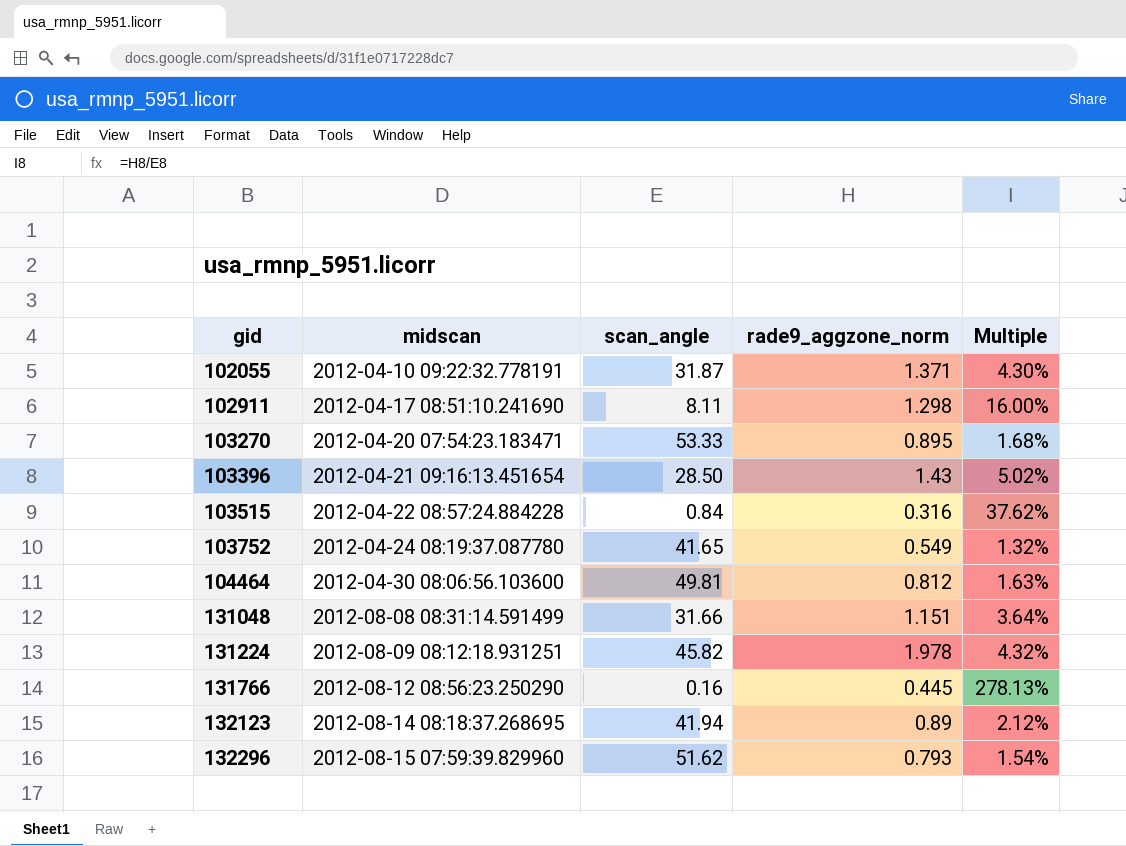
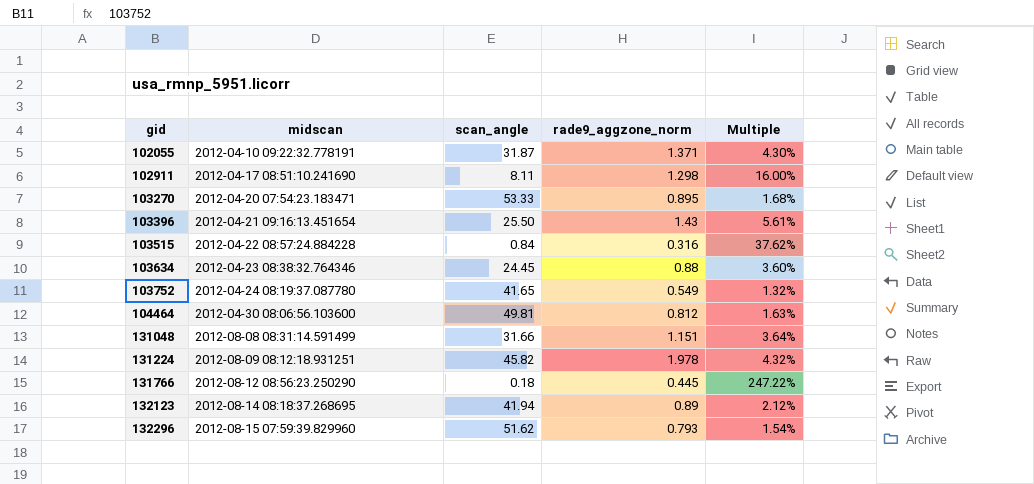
103396 | scan_angle: 28.50 -> 25.50
103396 | Multiple: 5.02% -> 5.61%
row 103634: none -> 2012-04-23 08:38:32.764346 | 24.45 | 0.88 | 3.60%
131766 | scan_angle: 0.16 -> 0.18
131766 | Multiple: 278.13% -> 247.22%

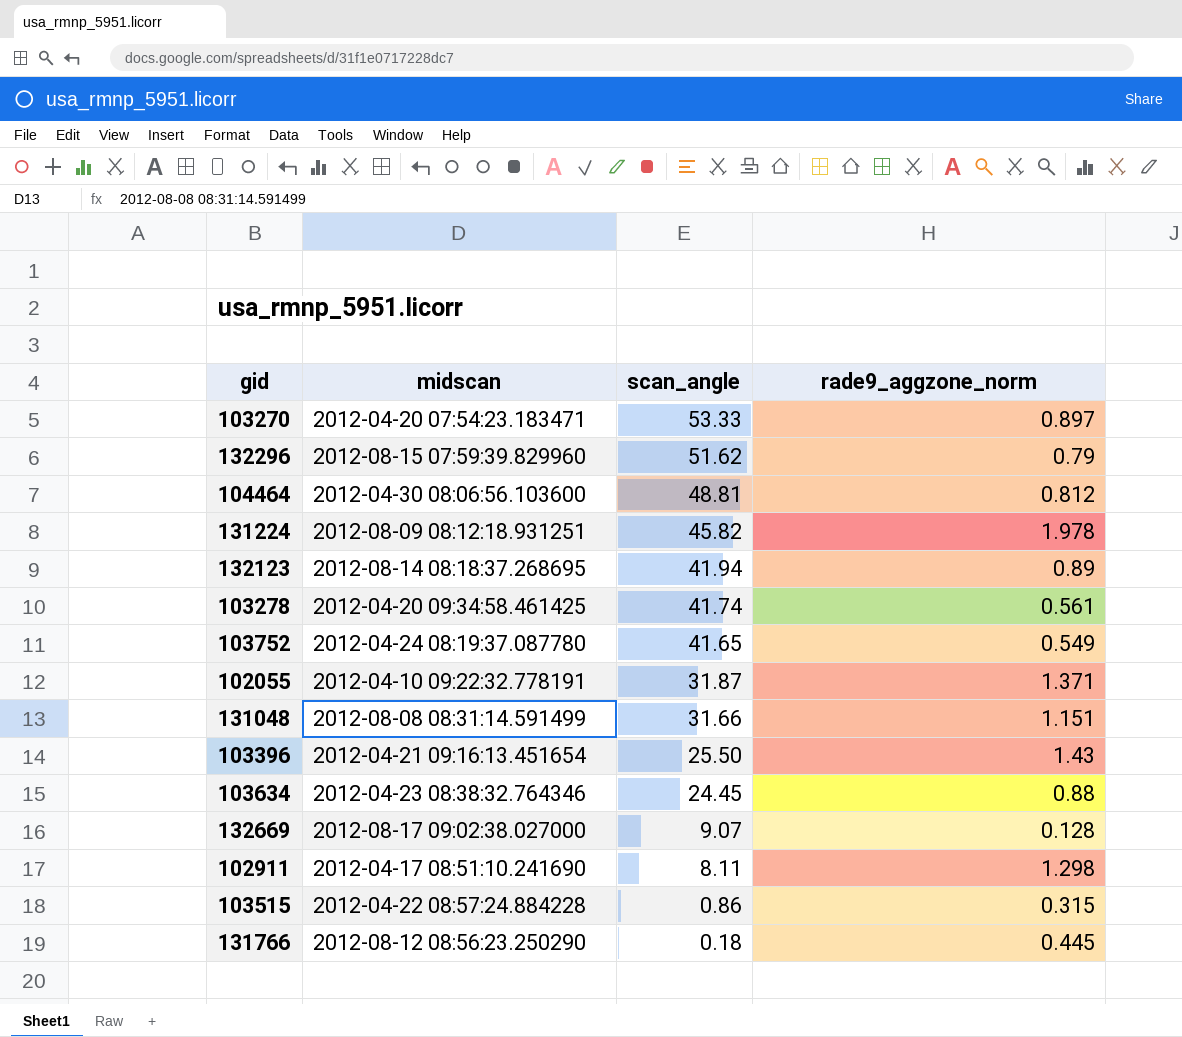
row order: gid ascending -> scan_angle descending
column Multiple | formula: [rade9_aggzone_norm] / [scan_angle] -> none
103270 | rade9_aggzone_norm: 0.895 -> 0.897
132296 | rade9_aggzone_norm: 0.793 -> 0.79
104464 | scan_angle: 49.81 -> 48.81
row 103278: none -> 2012-04-20 09:34:58.461425 | 41.74 | 0.561
row 132669: none -> 2012-08-17 09:02:38.027000 | 9.07 | 0.128
103515 | scan_angle: 0.84 -> 0.86
103515 | rade9_aggzone_norm: 0.316 -> 0.315

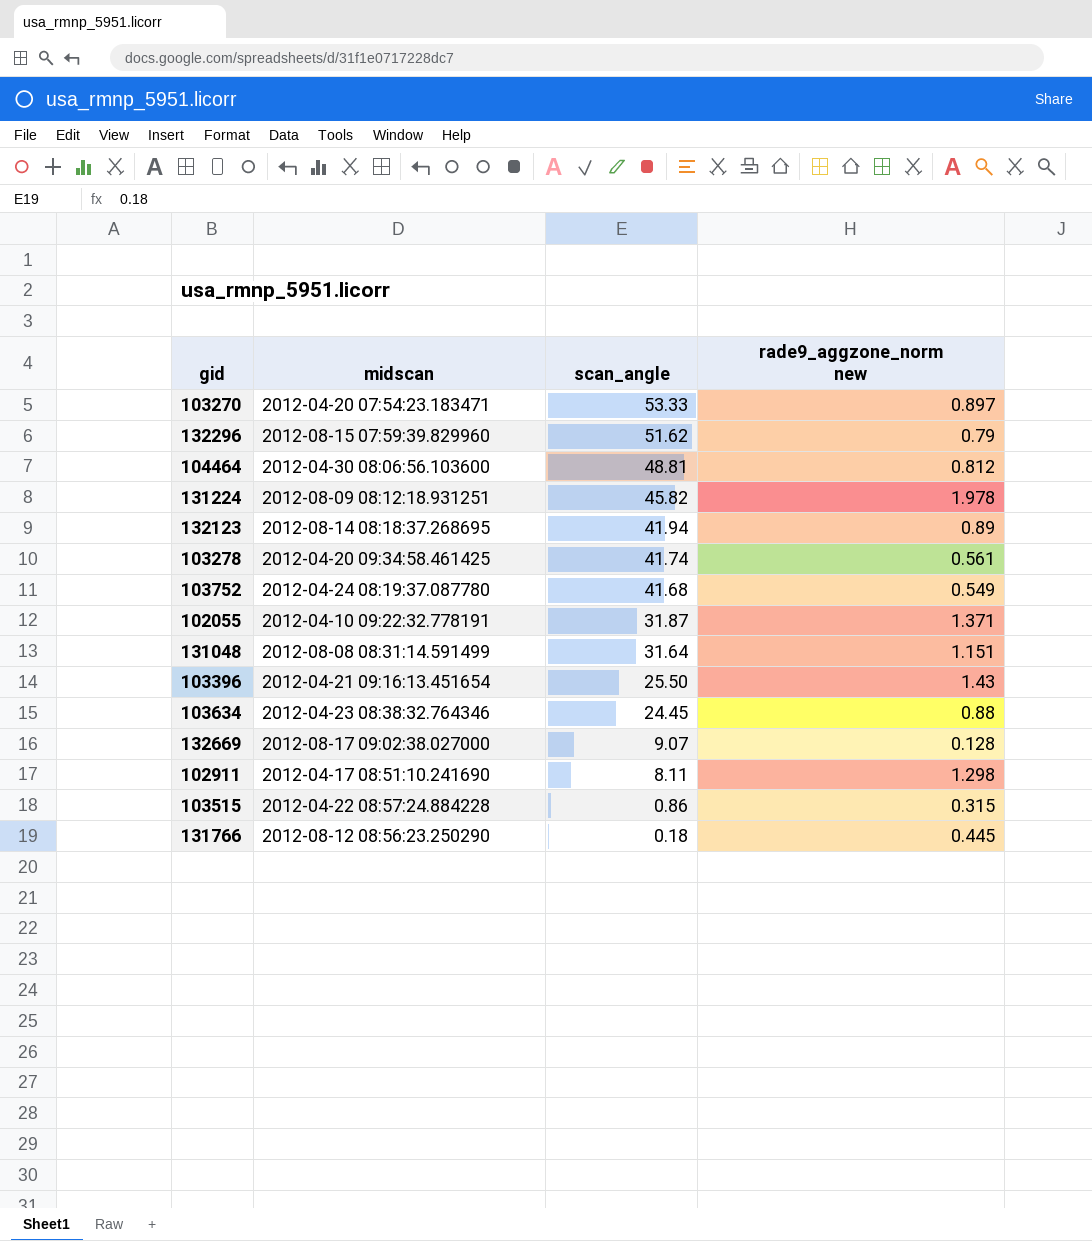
column name: rade9_aggzone_norm -> rade9_aggzone_norm new
103752 | scan_angle: 41.65 -> 41.68
131048 | scan_angle: 31.66 -> 31.64

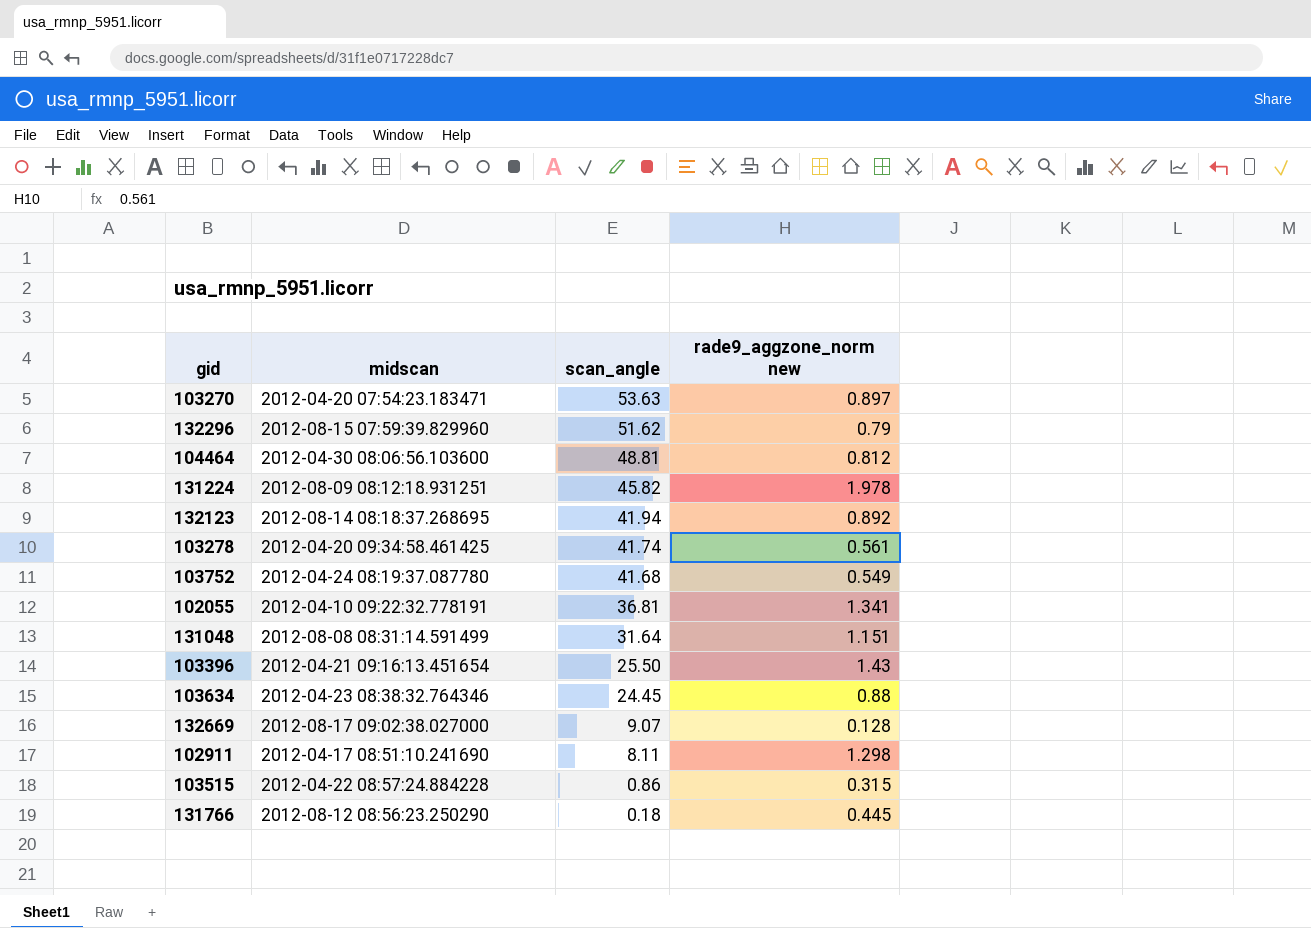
103270 | scan_angle: 53.33 -> 53.63
132123 | rade9_aggzone_norm new: 0.89 -> 0.892
102055 | scan_angle: 31.87 -> 36.81
102055 | rade9_aggzone_norm new: 1.371 -> 1.341

